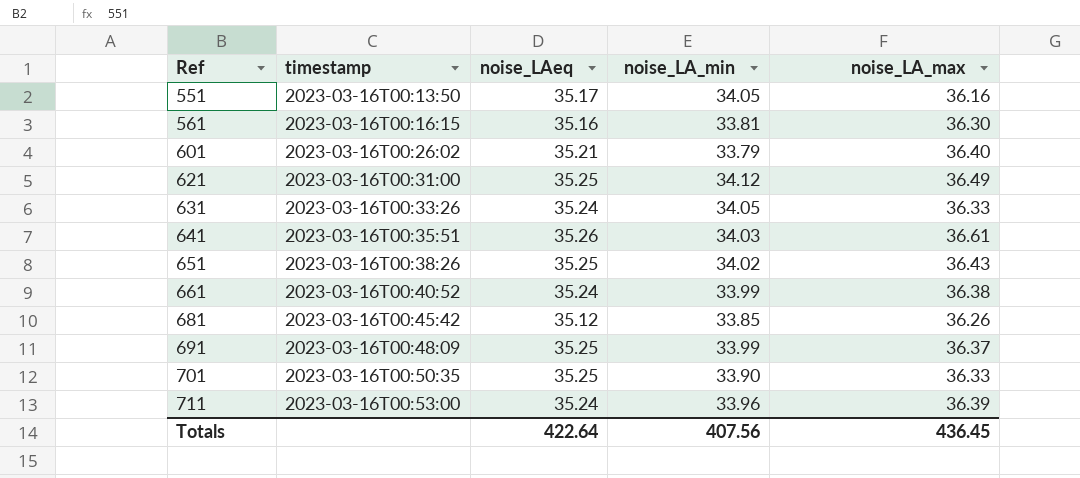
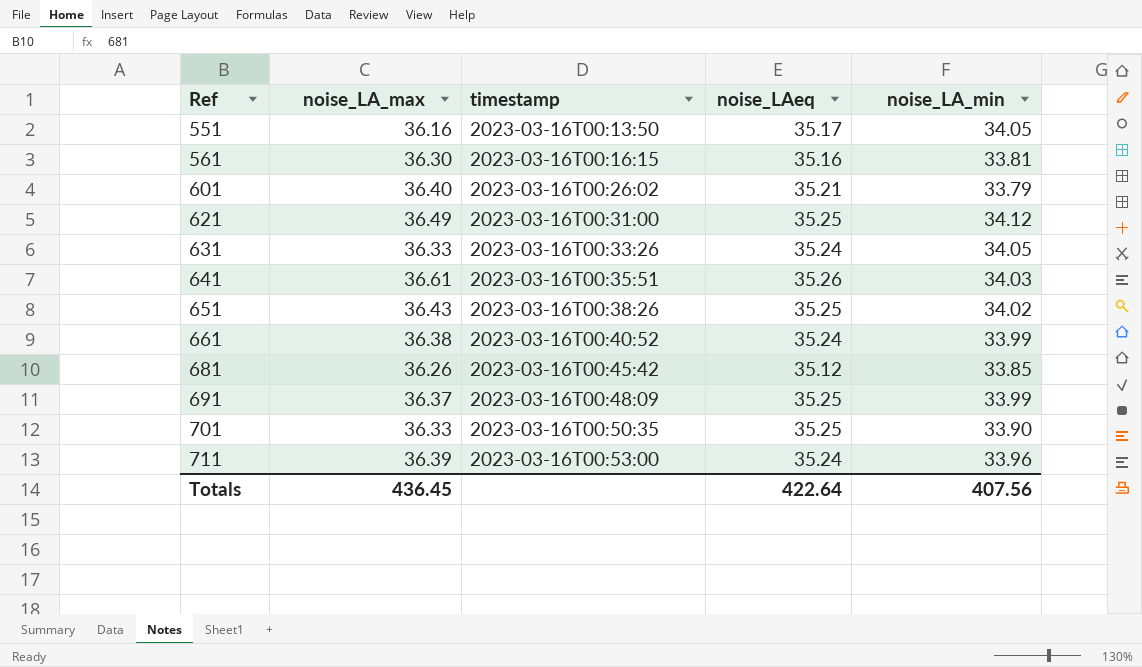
column noise_LA_max | position: 5 -> 2

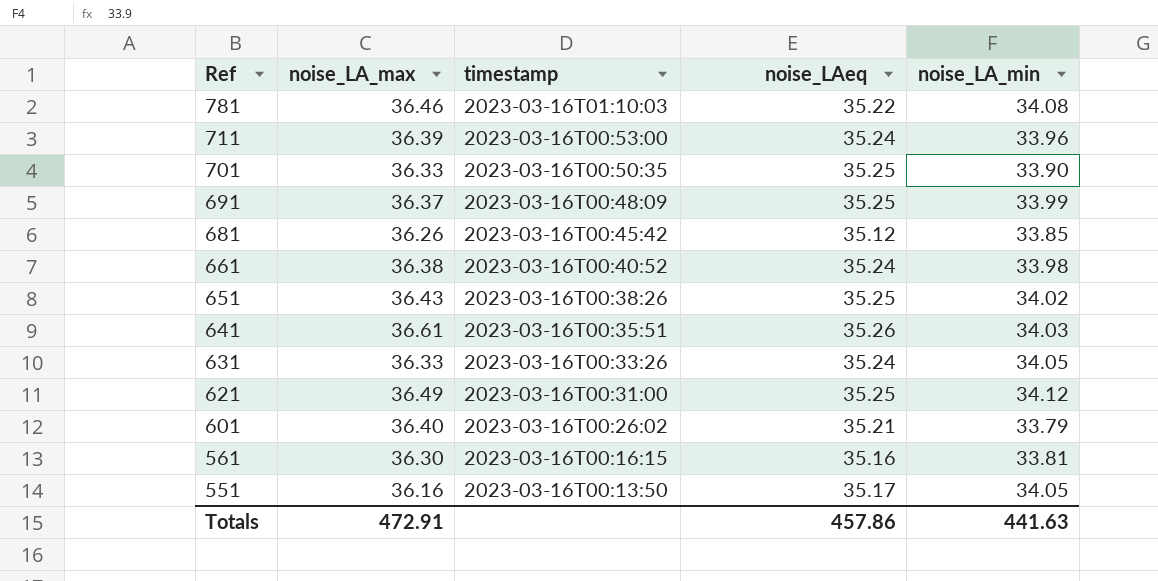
row order: Ref ascending -> Ref descending
row 781: none -> 36.46 | 2023-03-16T01:10:03 | 35.22 | 34.08
661 | noise_LA_min: 33.99 -> 33.98
Totals | noise_LA_max: 436.45 -> 472.91
Totals | noise_LAeq: 422.64 -> 457.86
Totals | noise_LA_min: 407.56 -> 441.63

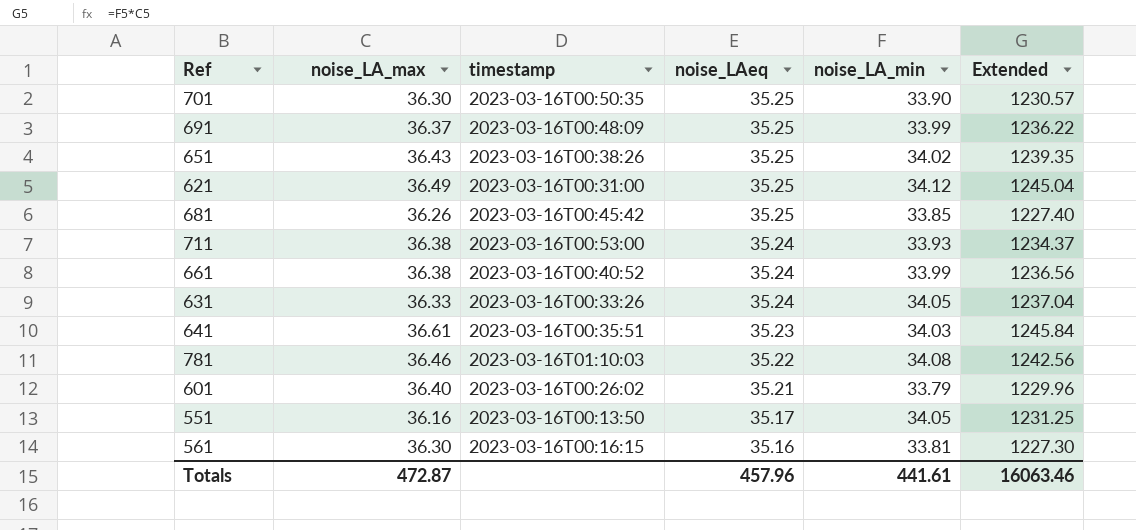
row order: Ref descending -> noise_LAeq descending
column Extended | formula: none -> [noise_LA_max] * [noise_LA_min]
701 | noise_LA_max: 36.33 -> 36.30
681 | noise_LAeq: 35.12 -> 35.25
711 | noise_LA_max: 36.39 -> 36.38
711 | noise_LA_min: 33.96 -> 33.93
661 | noise_LA_min: 33.98 -> 33.99
641 | noise_LAeq: 35.26 -> 35.23
Totals | noise_LA_max: 472.91 -> 472.87
Totals | noise_LAeq: 457.86 -> 457.96
Totals | noise_LA_min: 441.63 -> 441.61

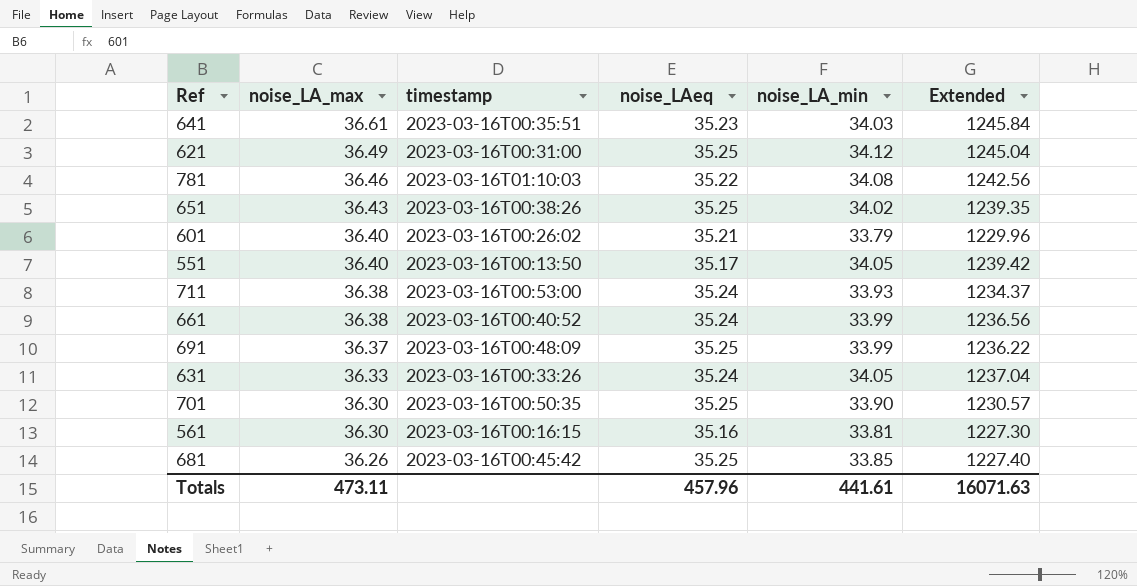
row order: noise_LAeq descending -> noise_LA_max descending
551 | noise_LA_max: 36.16 -> 36.40
551 | Extended: 1231.25 -> 1239.42
Totals | noise_LA_max: 472.87 -> 473.11
Totals | Extended: 16063.46 -> 16071.63

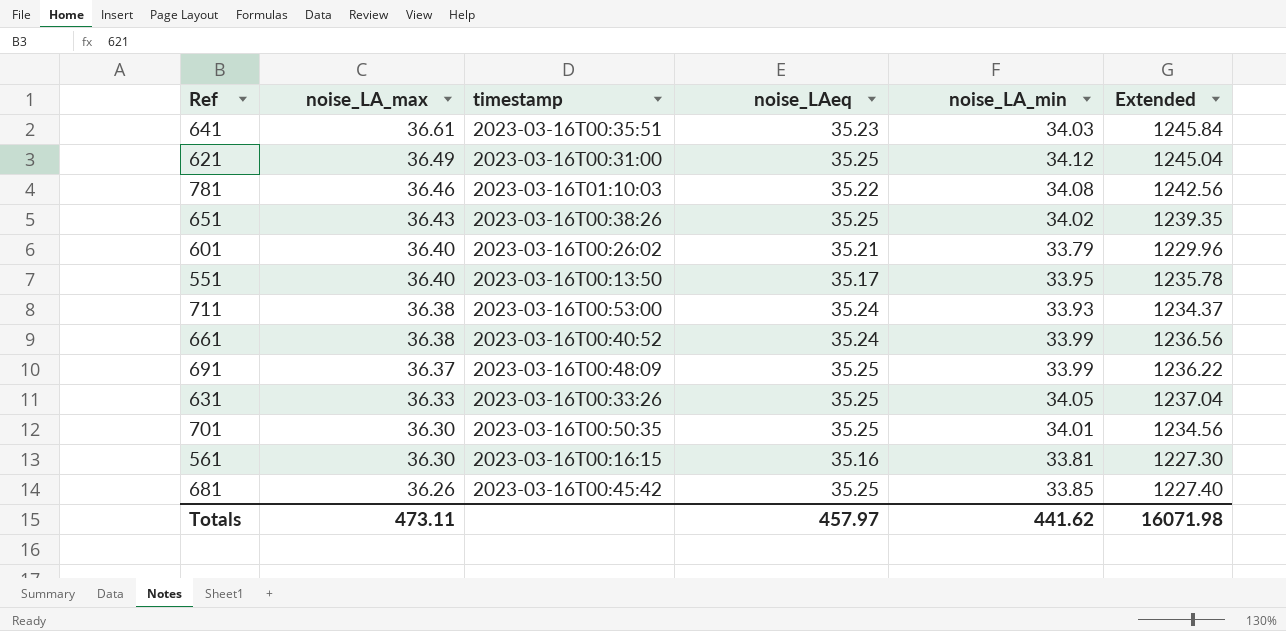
551 | noise_LA_min: 34.05 -> 33.95
551 | Extended: 1239.42 -> 1235.78
631 | noise_LAeq: 35.24 -> 35.25
701 | noise_LA_min: 33.90 -> 34.01
701 | Extended: 1230.57 -> 1234.56
Totals | noise_LAeq: 457.96 -> 457.97
Totals | noise_LA_min: 441.61 -> 441.62
Totals | Extended: 16071.63 -> 16071.98

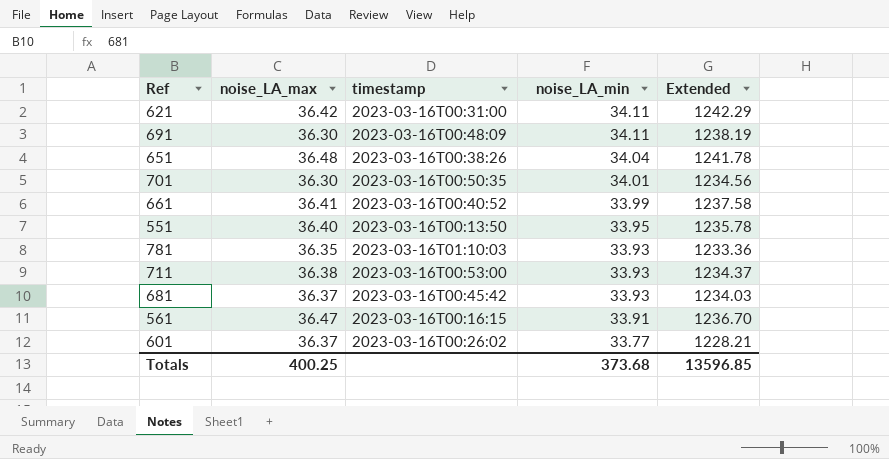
row order: noise_LA_max descending -> noise_LA_min descending
column noise_LAeq | position: 4 -> none
row 641: 36.61 | 2023-03-16T00:35:51 | 35.23 | 34.03 | 1245.84 -> none
row 631: 36.33 | 2023-03-16T00:33:26 | 35.25 | 34.05 | 1237.04 -> none
621 | noise_LA_max: 36.49 -> 36.42
621 | noise_LA_min: 34.12 -> 34.11
621 | Extended: 1245.04 -> 1242.29
691 | noise_LA_max: 36.37 -> 36.30
691 | noise_LA_min: 33.99 -> 34.11
691 | Extended: 1236.22 -> 1238.19
651 | noise_LA_max: 36.43 -> 36.48
651 | noise_LA_min: 34.02 -> 34.04
651 | Extended: 1239.35 -> 1241.78
661 | noise_LA_max: 36.38 -> 36.41
661 | Extended: 1236.56 -> 1237.58
781 | noise_LA_max: 36.46 -> 36.35
781 | noise_LA_min: 34.08 -> 33.93
781 | Extended: 1242.56 -> 1233.36
681 | noise_LA_max: 36.26 -> 36.37
681 | noise_LA_min: 33.85 -> 33.93
681 | Extended: 1227.40 -> 1234.03
561 | noise_LA_max: 36.30 -> 36.47
561 | noise_LA_min: 33.81 -> 33.91
561 | Extended: 1227.30 -> 1236.70
601 | noise_LA_max: 36.40 -> 36.37
601 | noise_LA_min: 33.79 -> 33.77
601 | Extended: 1229.96 -> 1228.21
Totals | noise_LA_max: 473.11 -> 400.25
Totals | noise_LA_min: 441.62 -> 373.68
Totals | Extended: 16071.98 -> 13596.85

